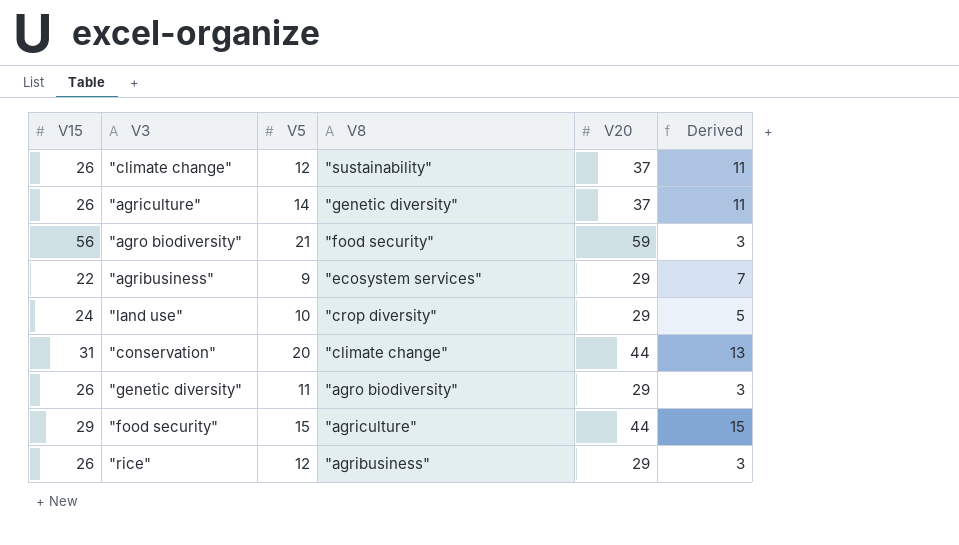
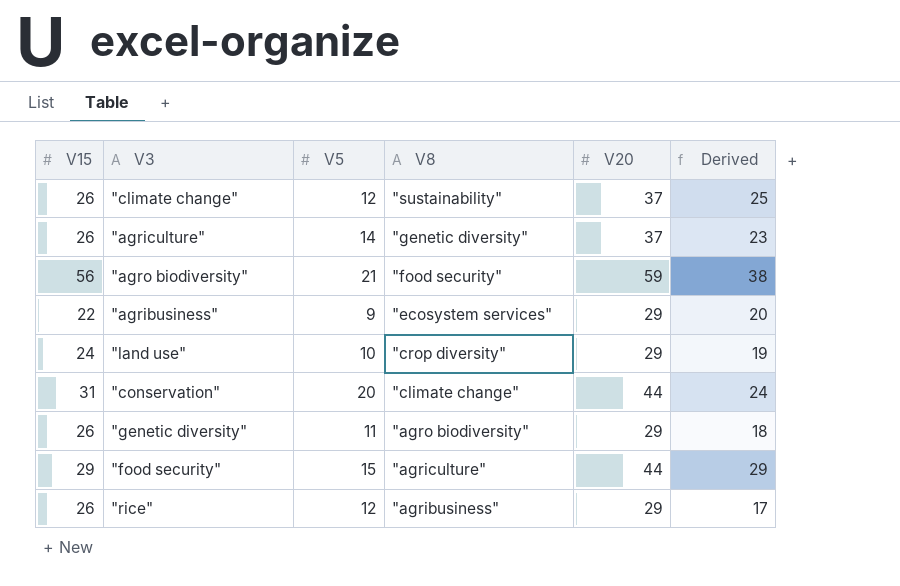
column Derived | formula: [V20] - [V15] -> [V20] - [V5]

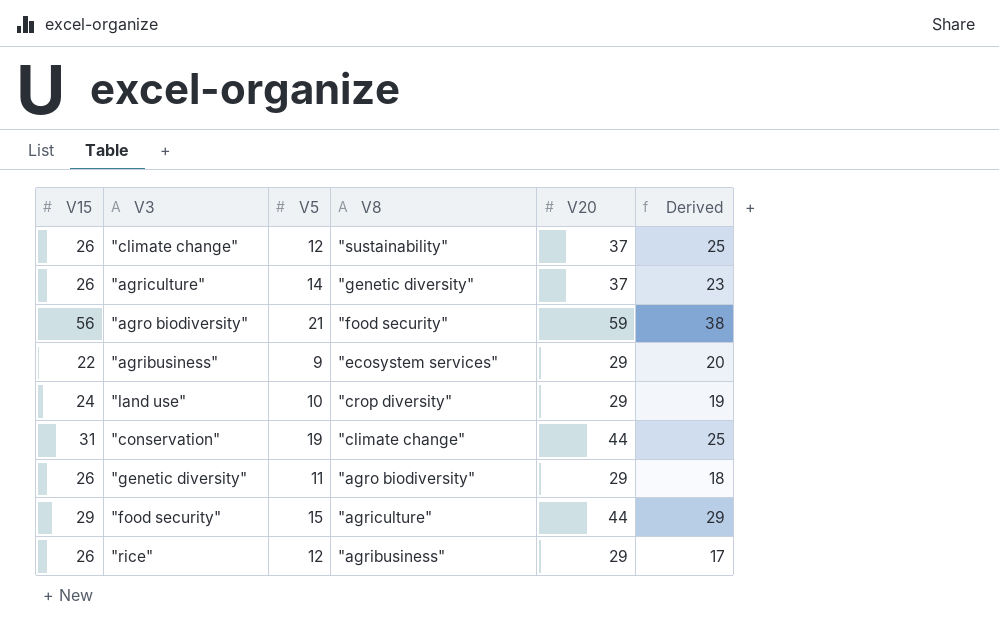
"conservation" | V5: 20 -> 19
"conservation" | Derived: 24 -> 25

